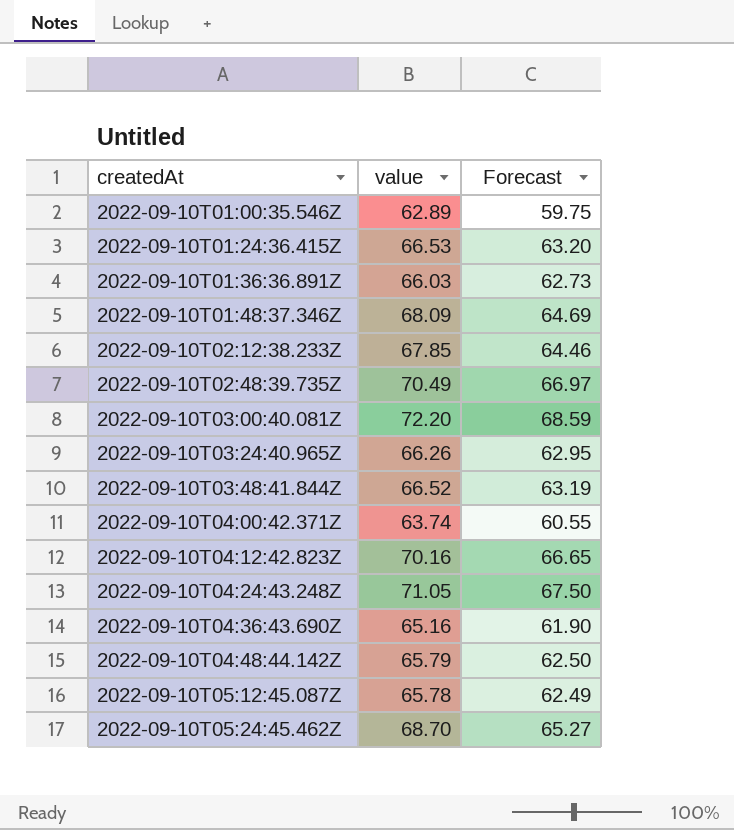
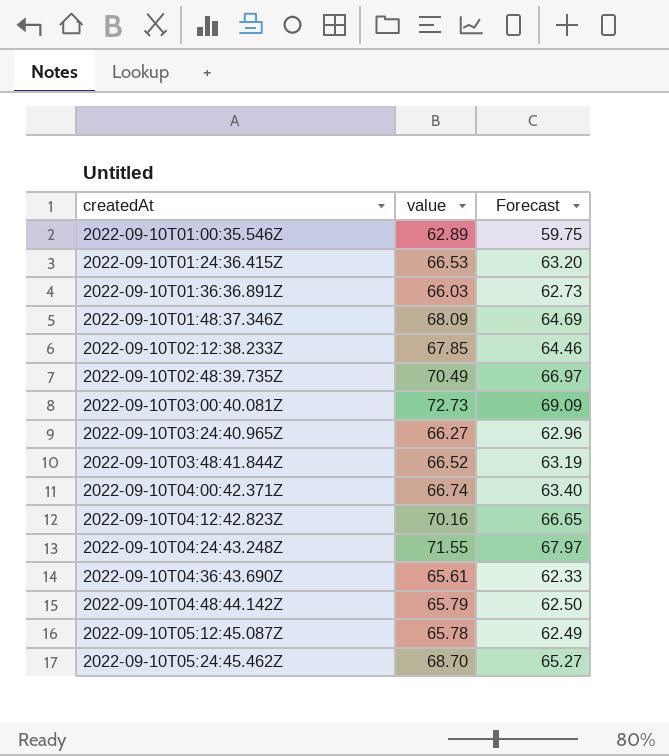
2022-09-10T03:00:40.081Z | value: 72.20 -> 72.73
2022-09-10T03:00:40.081Z | Forecast: 68.59 -> 69.09
2022-09-10T03:24:40.965Z | value: 66.26 -> 66.27
2022-09-10T03:24:40.965Z | Forecast: 62.95 -> 62.96
2022-09-10T04:00:42.371Z | value: 63.74 -> 66.74
2022-09-10T04:00:42.371Z | Forecast: 60.55 -> 63.40
2022-09-10T04:24:43.248Z | value: 71.05 -> 71.55
2022-09-10T04:24:43.248Z | Forecast: 67.50 -> 67.97
2022-09-10T04:36:43.690Z | value: 65.16 -> 65.61
2022-09-10T04:36:43.690Z | Forecast: 61.90 -> 62.33

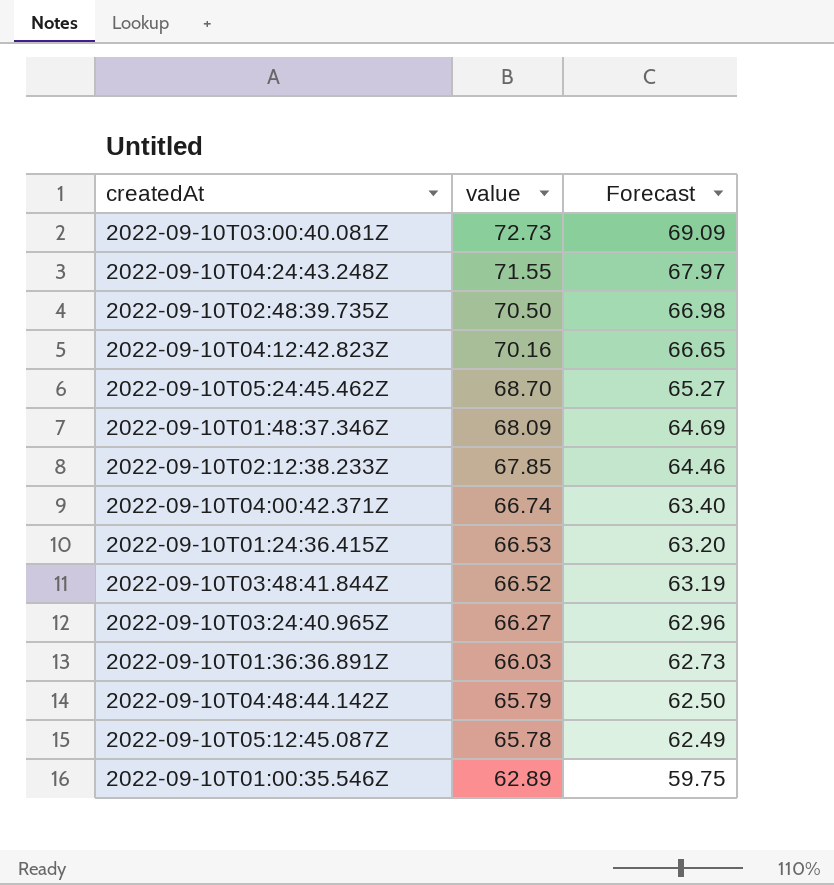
row order: createdAt ascending -> value descending
row 2022-09-10T04:36:43.690Z: 65.61 | 62.33 -> none
2022-09-10T02:48:39.735Z | value: 70.49 -> 70.50
2022-09-10T02:48:39.735Z | Forecast: 66.97 -> 66.98

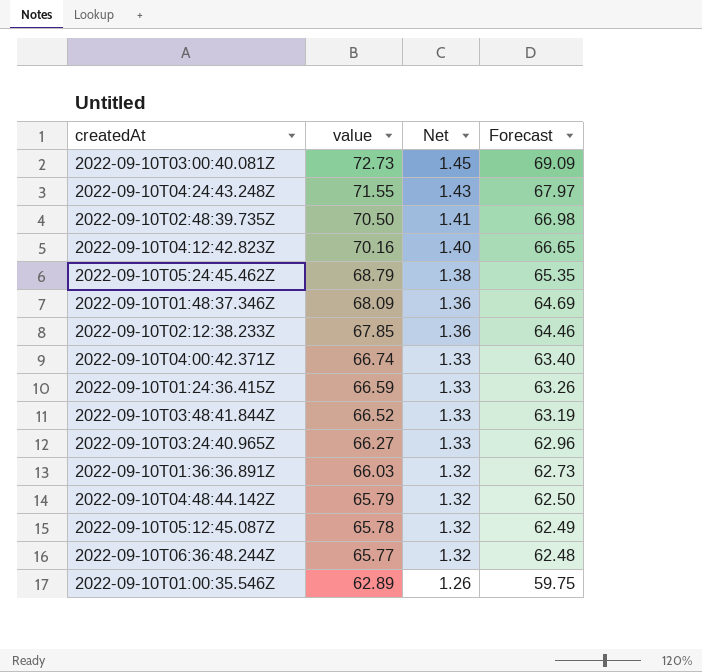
column Net | formula: none -> [value] * 0.02
2022-09-10T05:24:45.462Z | value: 68.70 -> 68.79
2022-09-10T05:24:45.462Z | Forecast: 65.27 -> 65.35
2022-09-10T01:24:36.415Z | value: 66.53 -> 66.59
2022-09-10T01:24:36.415Z | Forecast: 63.20 -> 63.26
row 2022-09-10T06:36:48.244Z: none -> 65.77 | 1.32 | 62.48

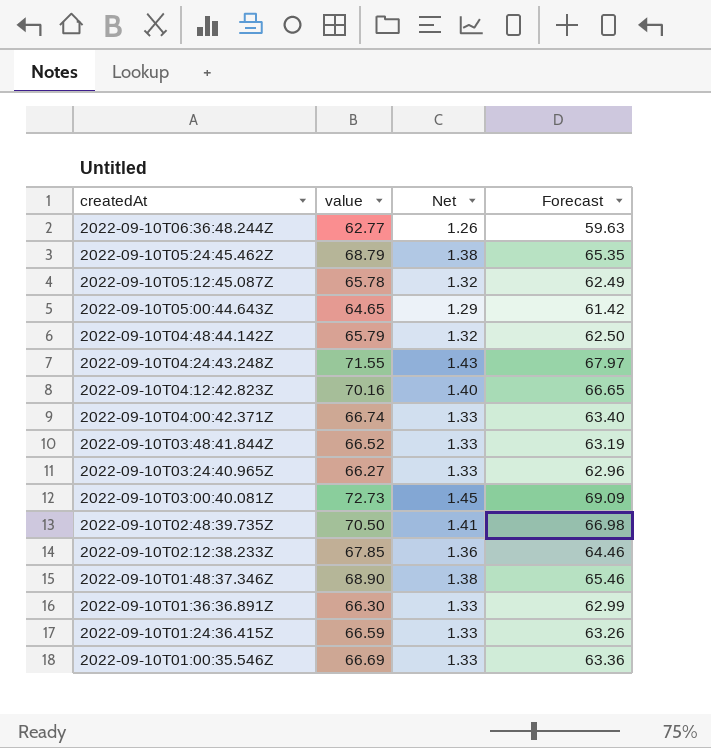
row order: value descending -> createdAt descending
2022-09-10T06:36:48.244Z | value: 65.77 -> 62.77
2022-09-10T06:36:48.244Z | Net: 1.32 -> 1.26
2022-09-10T06:36:48.244Z | Forecast: 62.48 -> 59.63
row 2022-09-10T05:00:44.643Z: none -> 64.65 | 1.29 | 61.42
2022-09-10T01:48:37.346Z | value: 68.09 -> 68.90
2022-09-10T01:48:37.346Z | Net: 1.36 -> 1.38
2022-09-10T01:48:37.346Z | Forecast: 64.69 -> 65.46
2022-09-10T01:36:36.891Z | value: 66.03 -> 66.30
2022-09-10T01:36:36.891Z | Net: 1.32 -> 1.33
2022-09-10T01:36:36.891Z | Forecast: 62.73 -> 62.99
2022-09-10T01:00:35.546Z | value: 62.89 -> 66.69
2022-09-10T01:00:35.546Z | Net: 1.26 -> 1.33
2022-09-10T01:00:35.546Z | Forecast: 59.75 -> 63.36

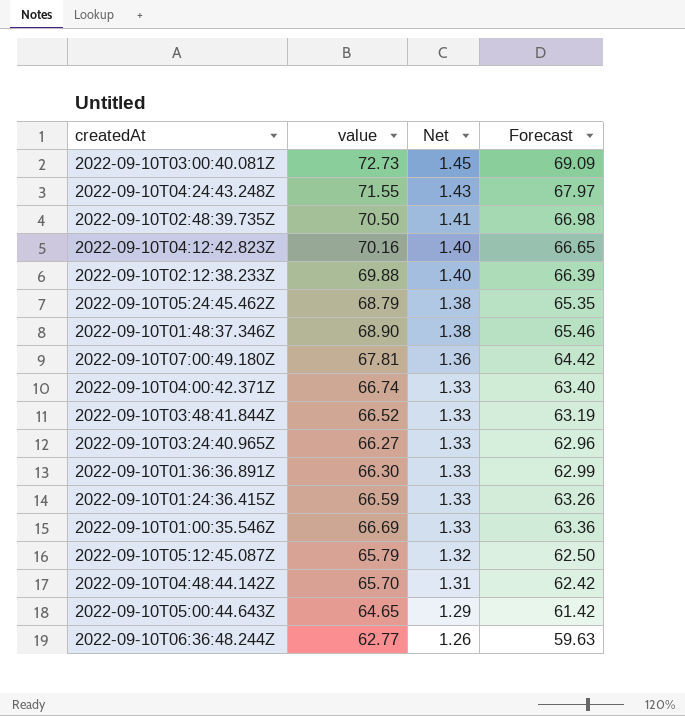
row order: createdAt descending -> Net descending
2022-09-10T02:12:38.233Z | value: 67.85 -> 69.88
2022-09-10T02:12:38.233Z | Net: 1.36 -> 1.40
2022-09-10T02:12:38.233Z | Forecast: 64.46 -> 66.39
row 2022-09-10T07:00:49.180Z: none -> 67.81 | 1.36 | 64.42
2022-09-10T05:12:45.087Z | value: 65.78 -> 65.79
2022-09-10T05:12:45.087Z | Forecast: 62.49 -> 62.50
2022-09-10T04:48:44.142Z | value: 65.79 -> 65.70
2022-09-10T04:48:44.142Z | Net: 1.32 -> 1.31
2022-09-10T04:48:44.142Z | Forecast: 62.50 -> 62.42

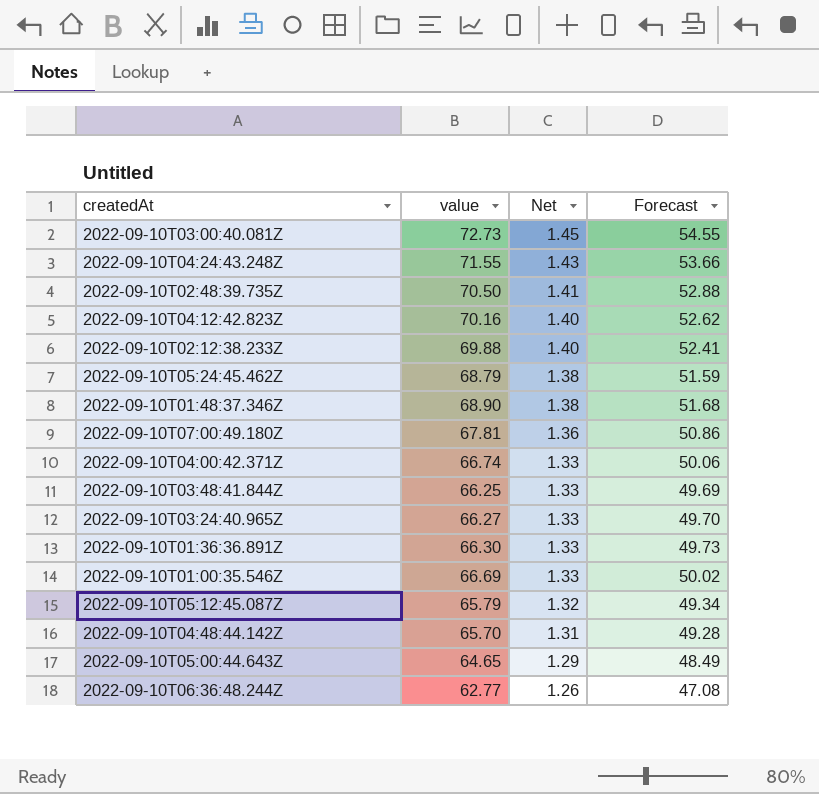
column Forecast | formula: [value] * 0.95 -> [value] * 0.75
row 2022-09-10T01:24:36.415Z: 66.59 | 1.33 | 63.26 -> none
2022-09-10T03:48:41.844Z | value: 66.52 -> 66.25

